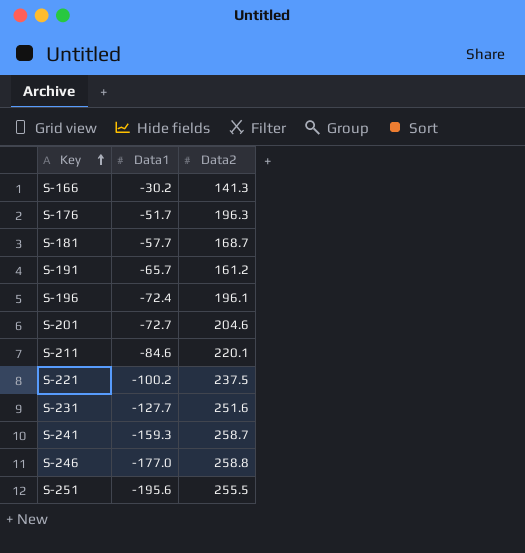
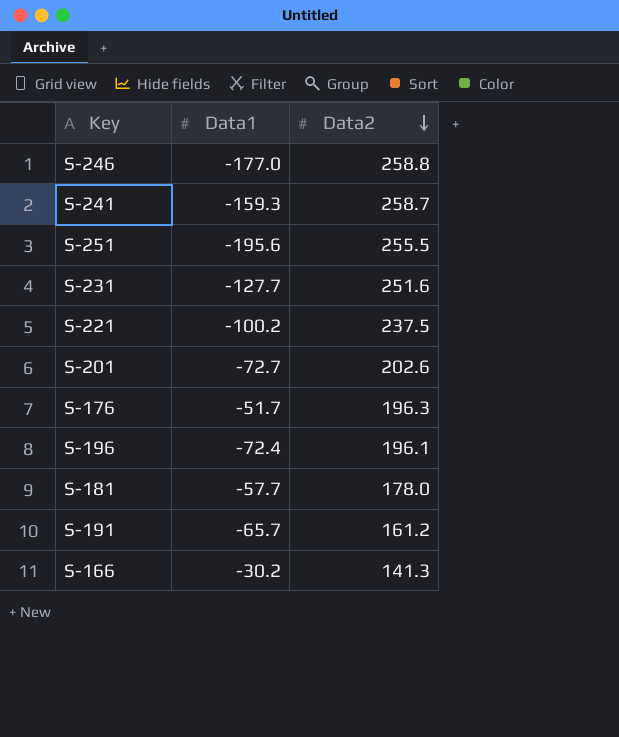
row order: Key ascending -> Data2 descending
row S-211: -84.6 | 220.1 -> none
S-201 | Data2: 204.6 -> 202.6
S-181 | Data2: 168.7 -> 178.0

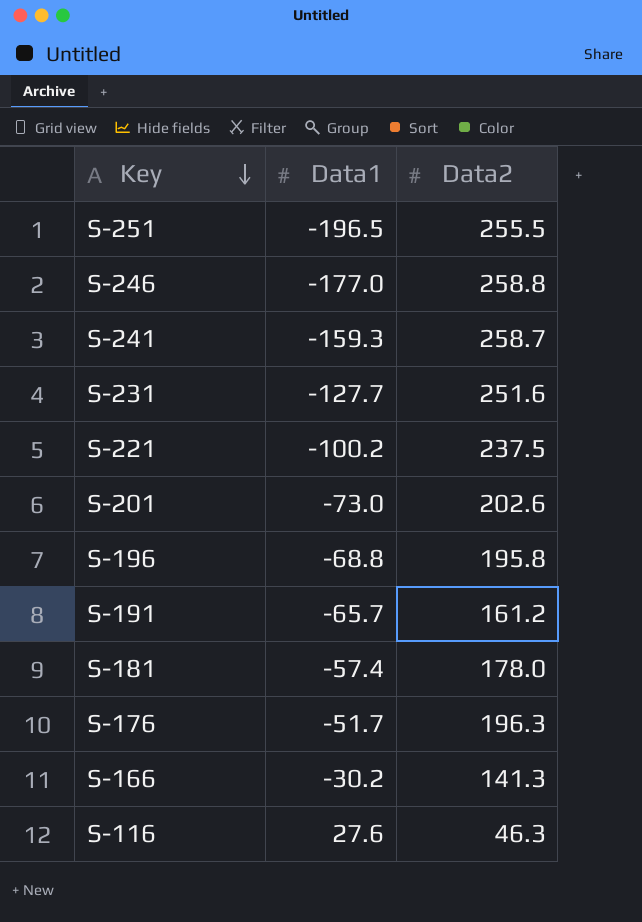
row order: Data2 descending -> Key descending
S-251 | Data1: -195.6 -> -196.5
S-201 | Data1: -72.7 -> -73.0
S-196 | Data1: -72.4 -> -68.8
S-196 | Data2: 196.1 -> 195.8
S-181 | Data1: -57.7 -> -57.4
row S-116: none -> 27.6 | 46.3

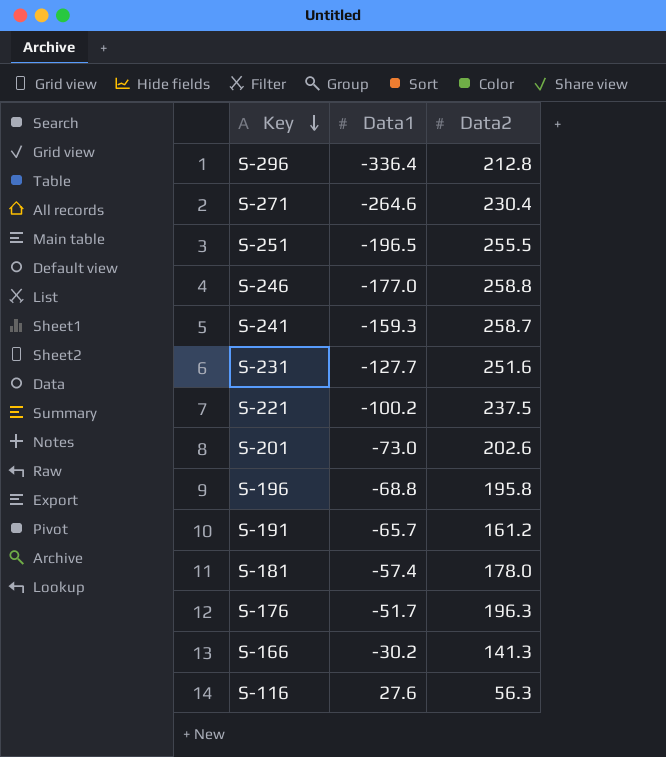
row S-296: none -> -336.4 | 212.8
row S-271: none -> -264.6 | 230.4
S-116 | Data2: 46.3 -> 56.3

